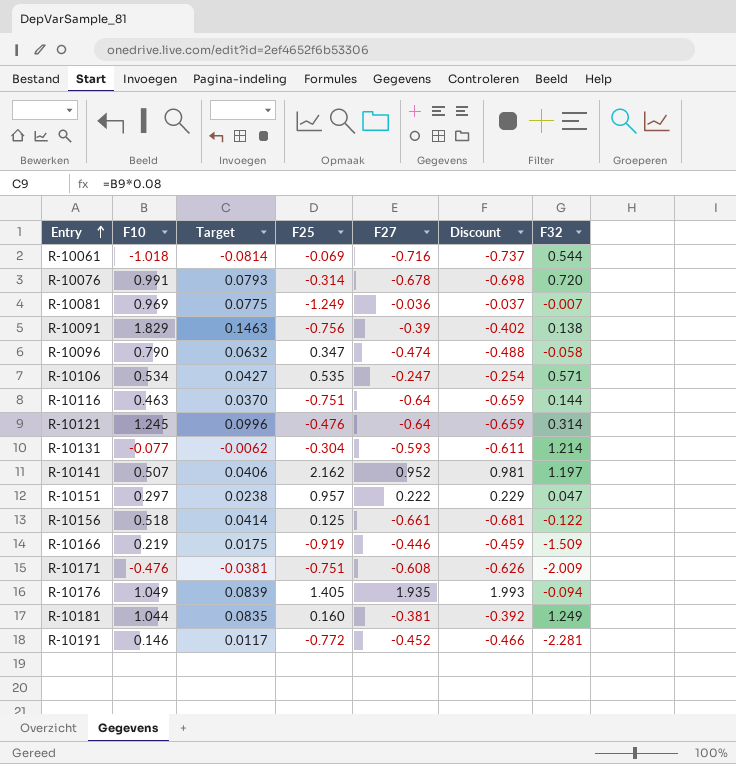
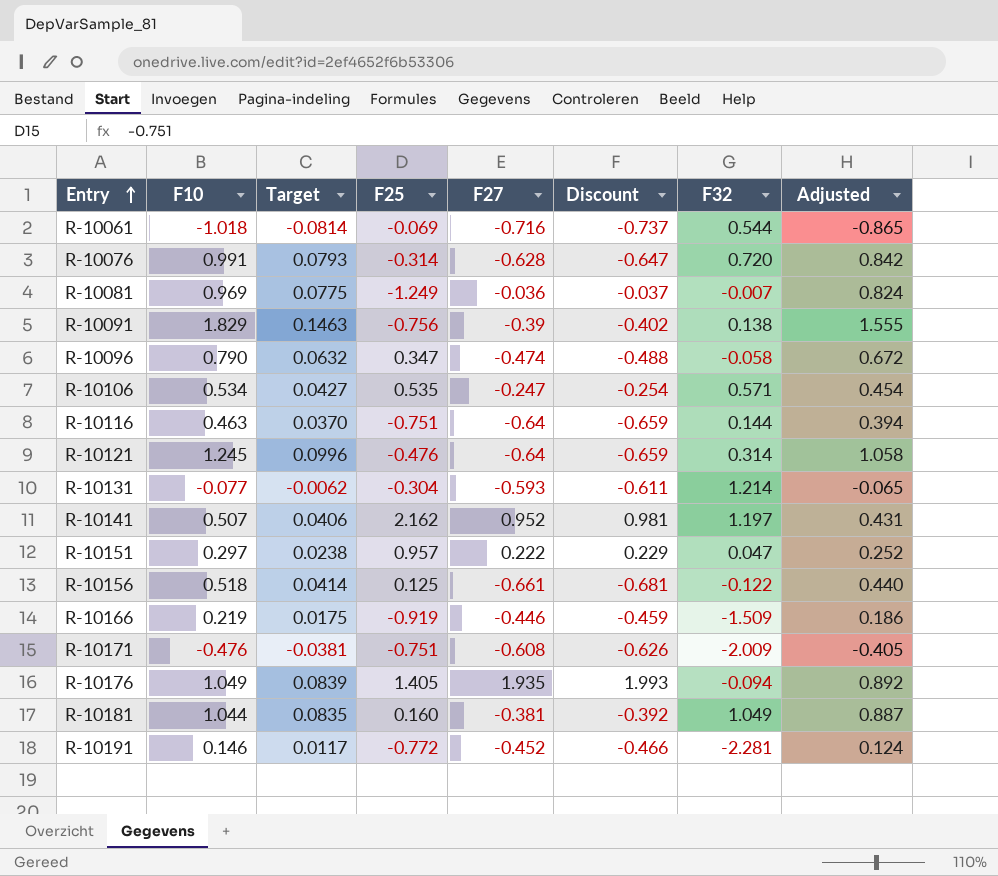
column Adjusted | formula: none -> [F10] * 0.85
R-10076 | F27: -0.678 -> -0.628
R-10076 | Discount: -0.698 -> -0.647
R-10181 | F32: 1.249 -> 1.049

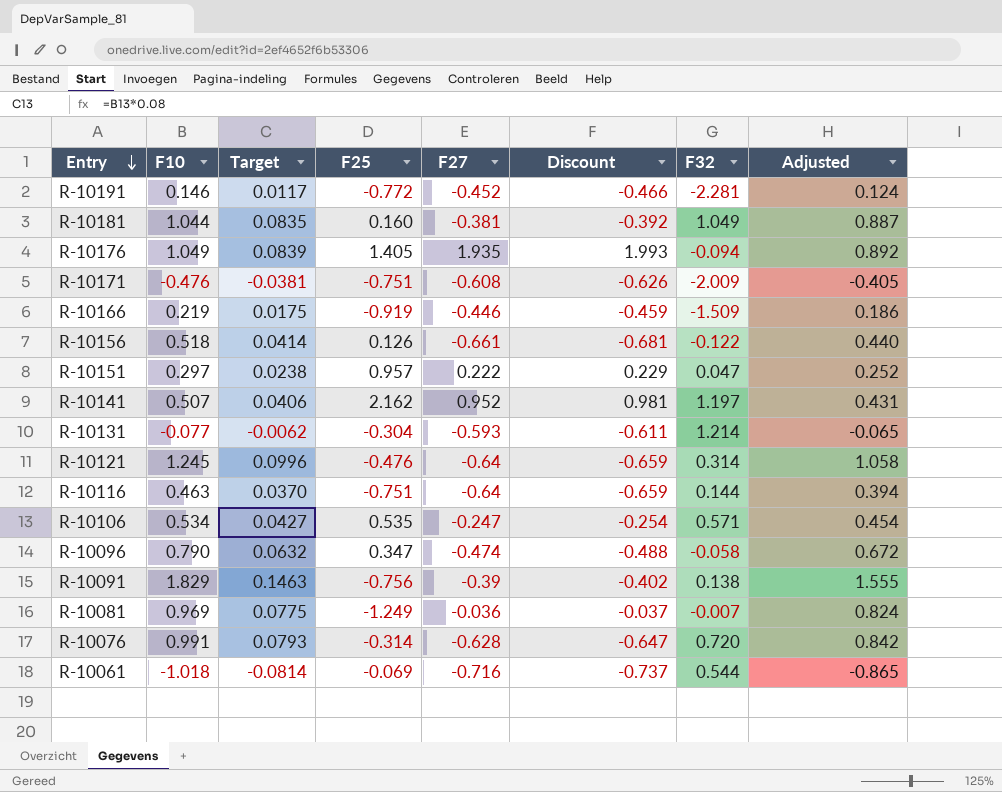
row order: Entry ascending -> Entry descending
R-10156 | F25: 0.125 -> 0.126

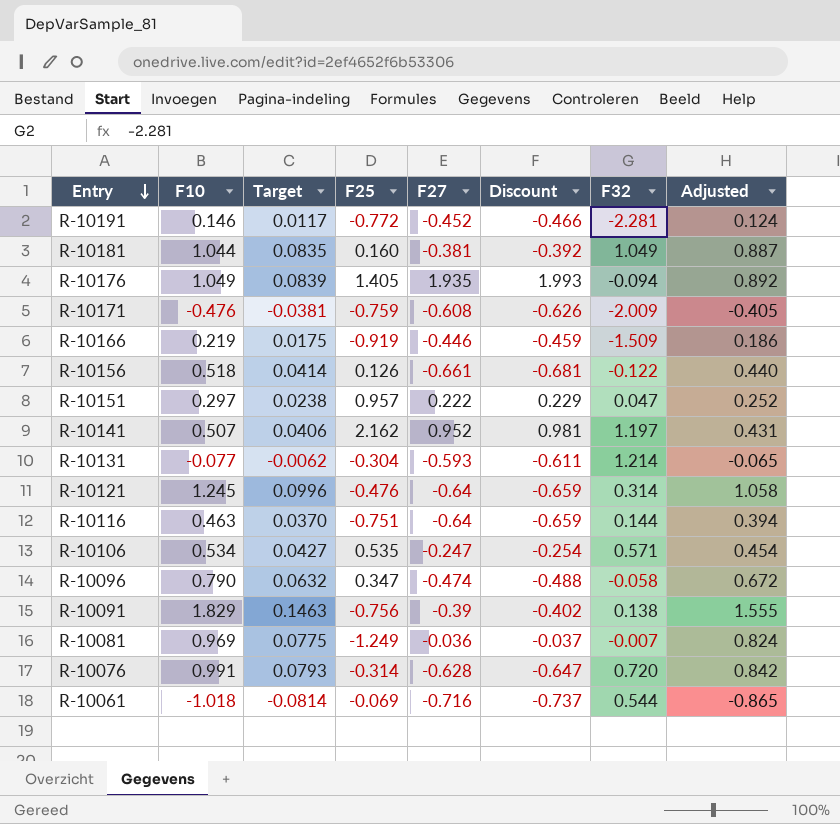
R-10171 | F25: -0.751 -> -0.759

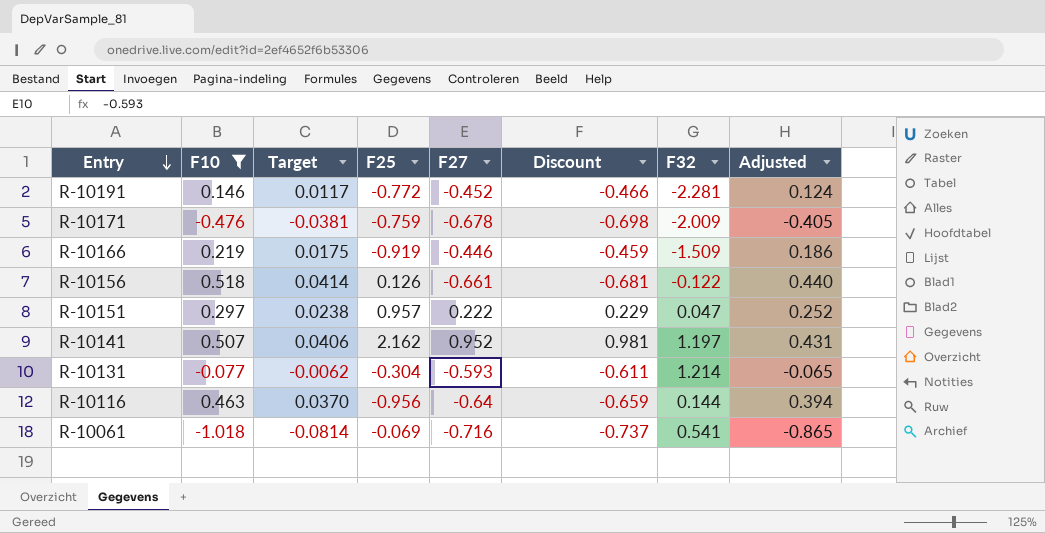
filter: none -> F10 <= 0.518
R-10171 | F27: -0.608 -> -0.678
R-10171 | Discount: -0.626 -> -0.698
R-10116 | F25: -0.751 -> -0.956
R-10061 | F32: 0.544 -> 0.541

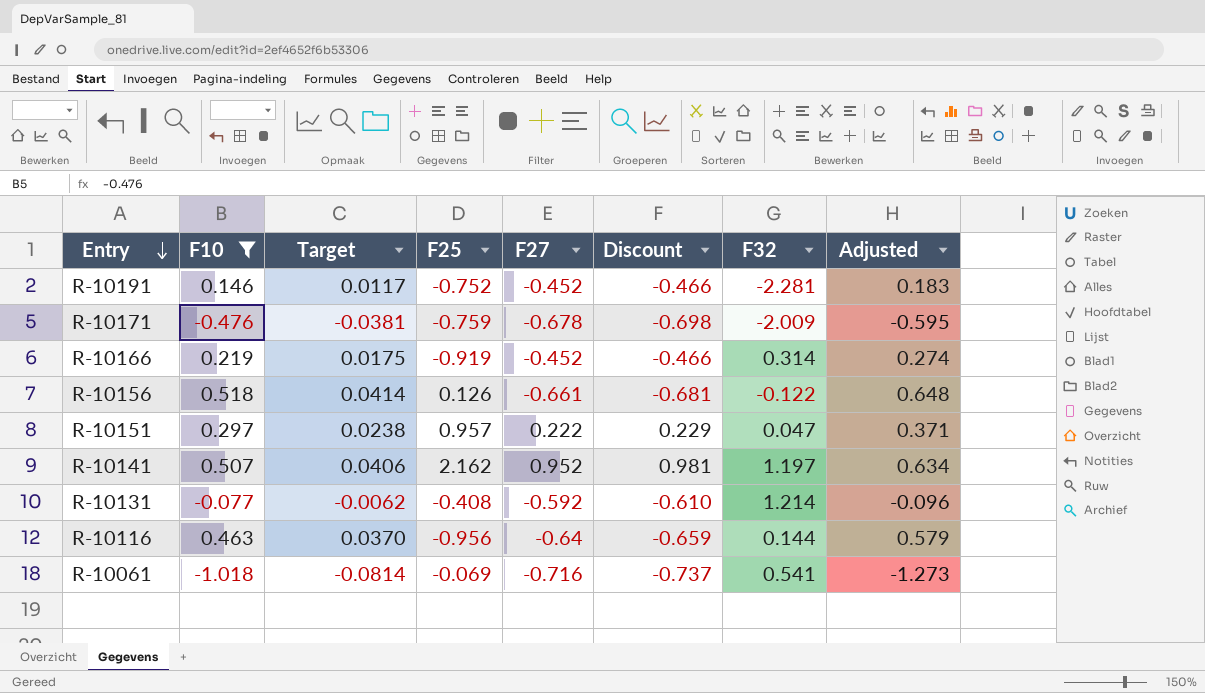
column Adjusted | formula: [F10] * 0.85 -> [F10] * 1.25
R-10191 | F25: -0.772 -> -0.752
R-10166 | F27: -0.446 -> -0.452
R-10166 | Discount: -0.459 -> -0.466
R-10166 | F32: -1.509 -> 0.314
R-10131 | F25: -0.304 -> -0.408
R-10131 | F27: -0.593 -> -0.592
R-10131 | Discount: -0.611 -> -0.610

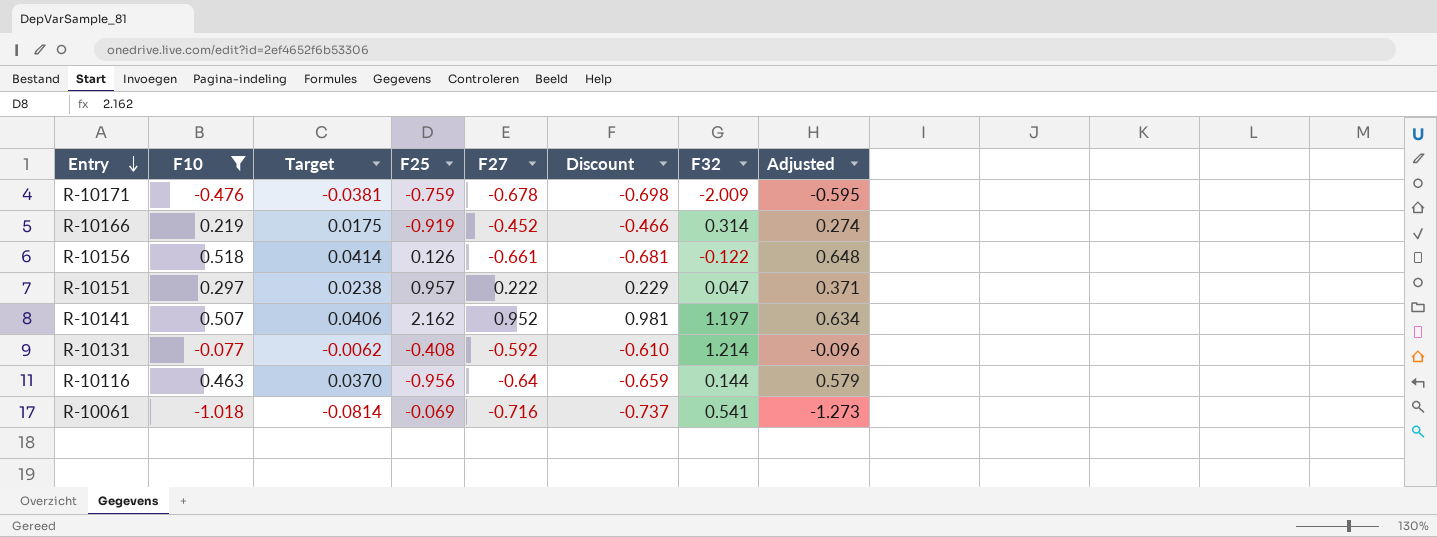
row R-10191: 0.146 | 0.0117 | -0.752 | -0.452 | -0.466 | -2.281 | 0.183 -> none

